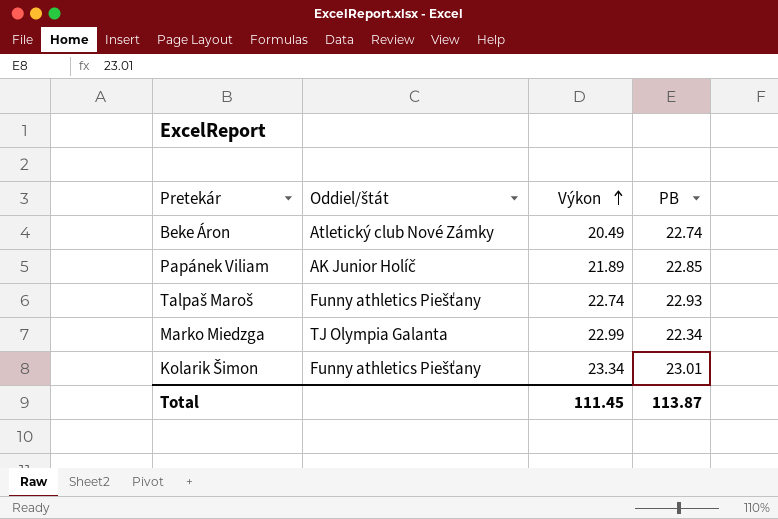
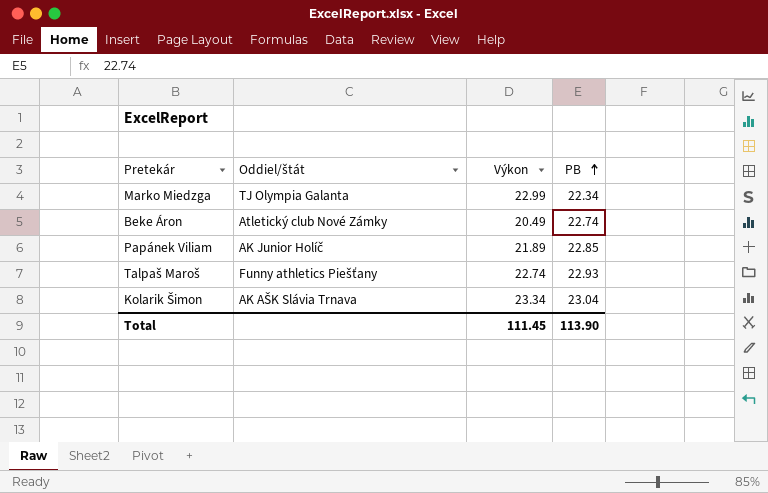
row order: Výkon ascending -> PB ascending
Kolarik Šimon | Oddiel/štát: Funny athletics Piešťany -> AK AŠK Slávia Trnava
Kolarik Šimon | PB: 23.01 -> 23.04
Total | PB: 113.87 -> 113.90

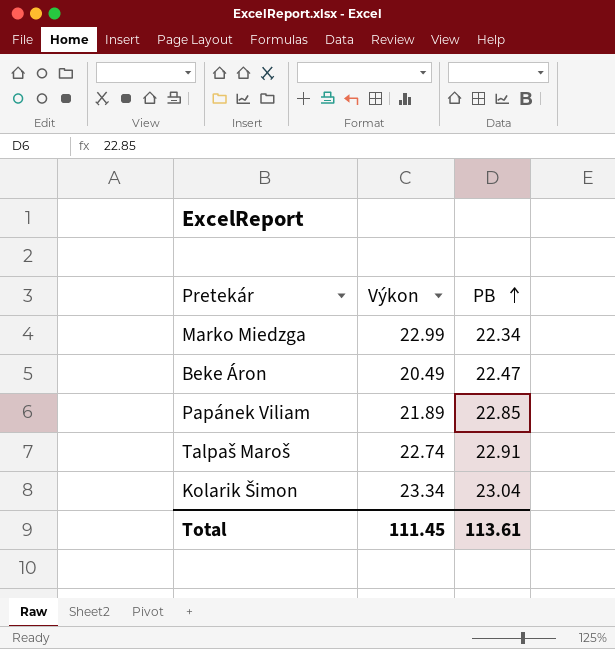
column Oddiel/štát | position: 2 -> none
Beke Áron | PB: 22.74 -> 22.47
Talpaš Maroš | PB: 22.93 -> 22.91
Total | PB: 113.90 -> 113.61

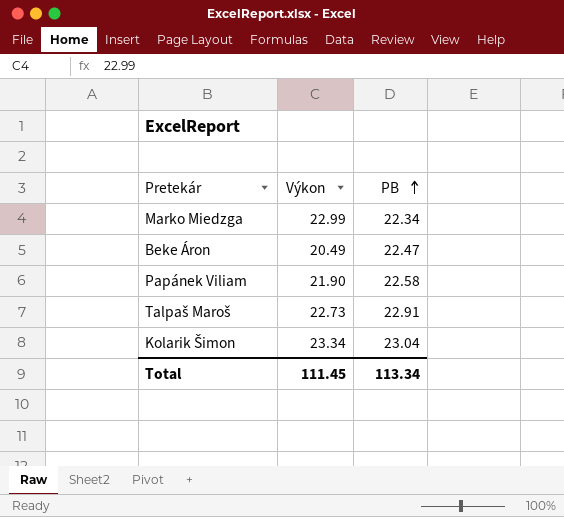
Papánek Viliam | Výkon: 21.89 -> 21.90
Papánek Viliam | PB: 22.85 -> 22.58
Talpaš Maroš | Výkon: 22.74 -> 22.73
Total | PB: 113.61 -> 113.34

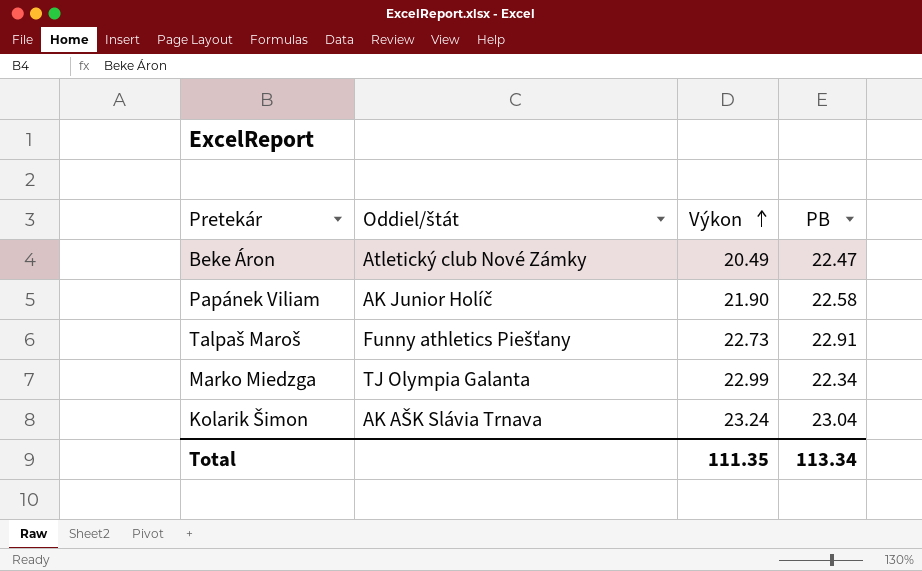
row order: PB ascending -> Výkon ascending
column Oddiel/štát | position: none -> 2
Kolarik Šimon | Výkon: 23.34 -> 23.24
Total | Výkon: 111.45 -> 111.35

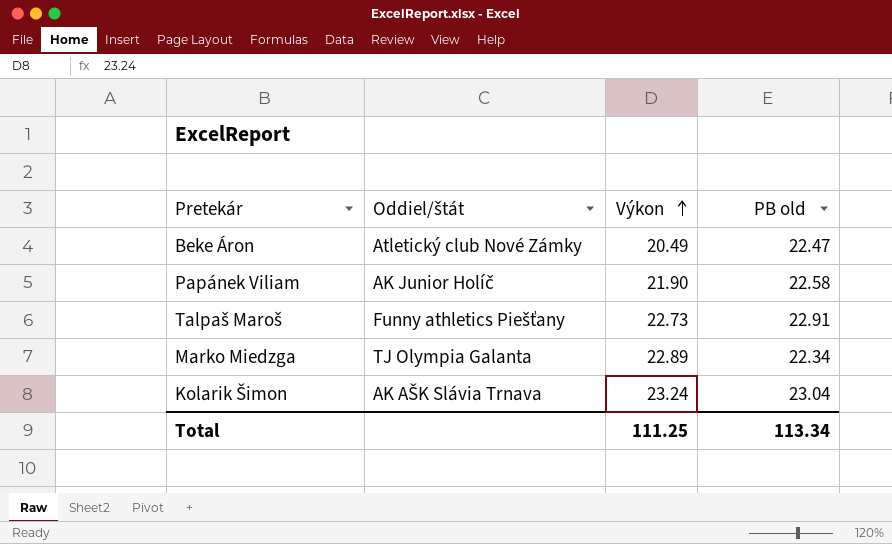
column name: PB -> PB old
Marko Miedzga | Výkon: 22.99 -> 22.89
Total | Výkon: 111.35 -> 111.25

